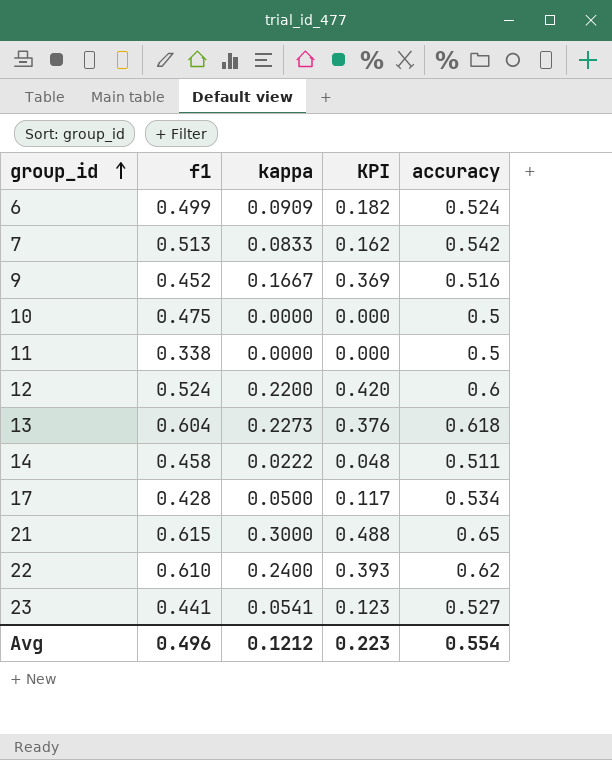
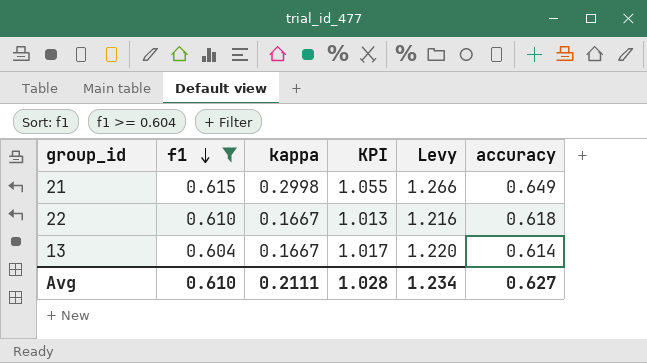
filter: none -> f1 >= 0.604
row order: group_id ascending -> f1 descending
column KPI | formula: [kappa] / [f1] -> [accuracy] / [f1]
column Levy | formula: none -> [KPI] * 1.2
21 | kappa: 0.3000 -> 0.2998
21 | accuracy: 0.65 -> 0.649
22 | kappa: 0.2400 -> 0.1667
22 | accuracy: 0.62 -> 0.618
13 | kappa: 0.2273 -> 0.1667
13 | accuracy: 0.618 -> 0.614
Avg | f1: 0.496 -> 0.610
Avg | kappa: 0.1212 -> 0.2111
Avg | KPI: 0.223 -> 1.028
Avg | accuracy: 0.554 -> 0.627

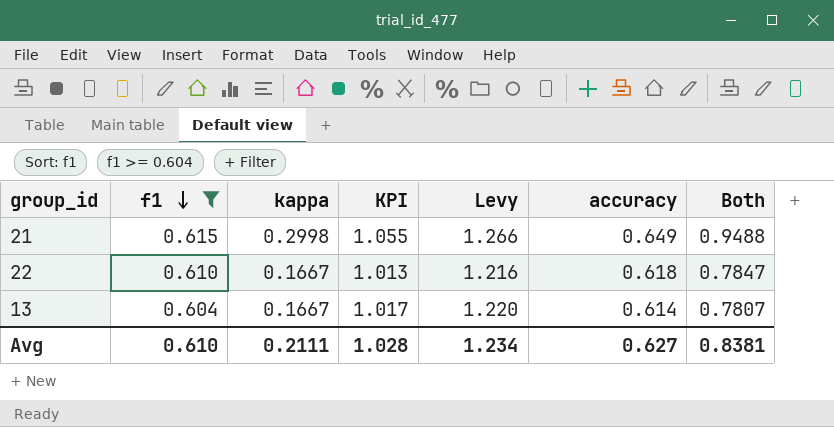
column Both | formula: none -> [kappa] + [accuracy]

